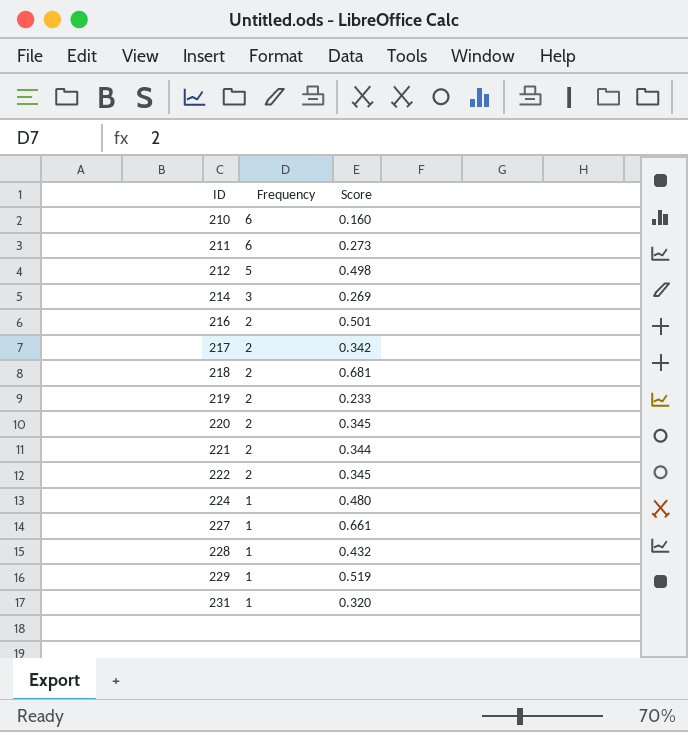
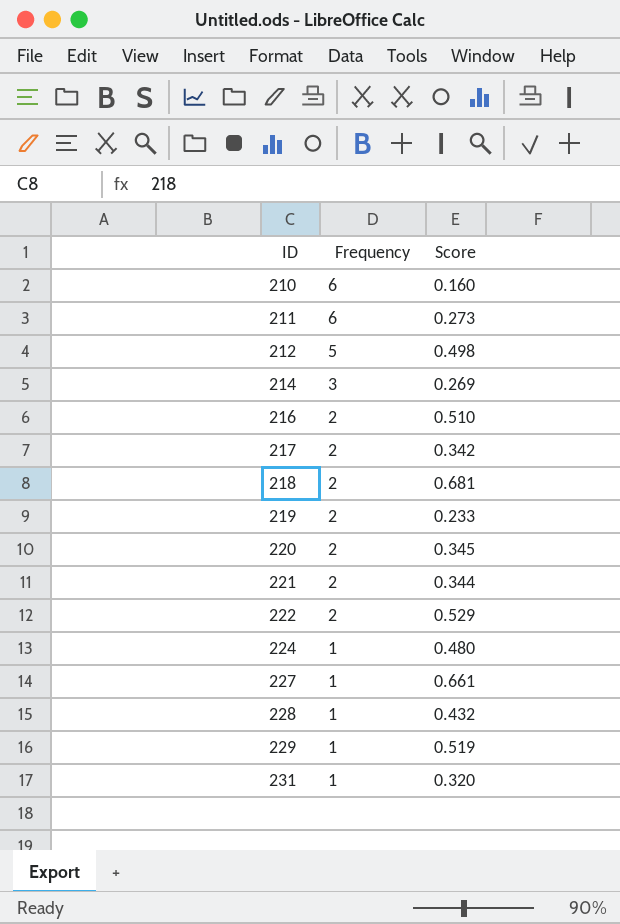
216 | Score: 0.501 -> 0.510
222 | Score: 0.345 -> 0.529

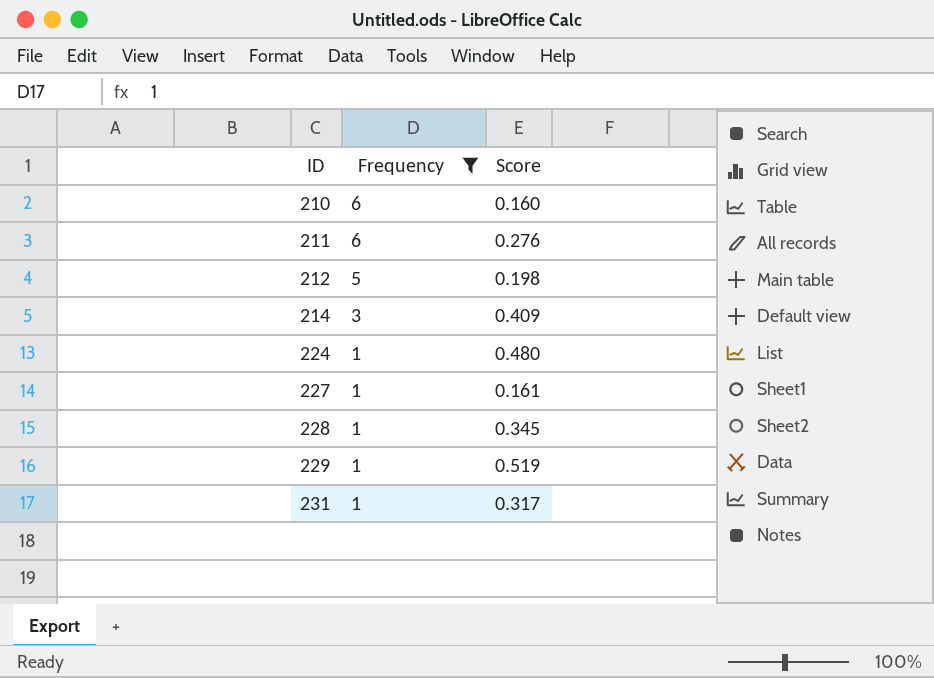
filter: none -> Frequency != 2
211 | Score: 0.273 -> 0.276
212 | Score: 0.498 -> 0.198
214 | Score: 0.269 -> 0.409
227 | Score: 0.661 -> 0.161
228 | Score: 0.432 -> 0.345
231 | Score: 0.320 -> 0.317

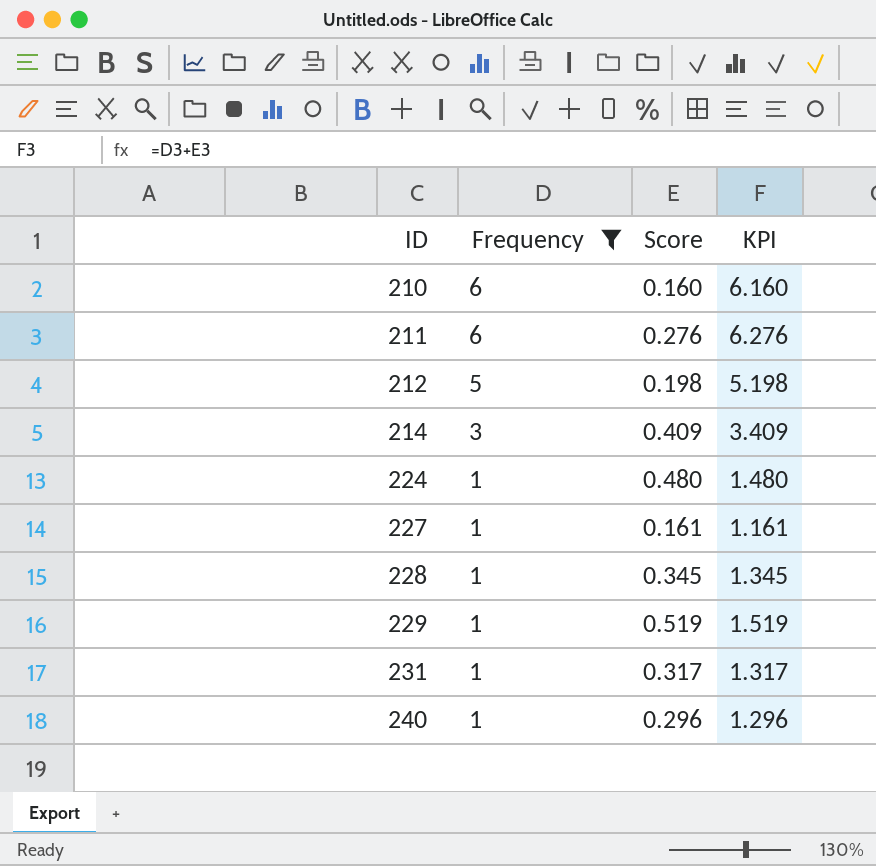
column KPI | formula: none -> [Frequency] + [Score]
row 240: none -> 1 | 0.296 | 1.296

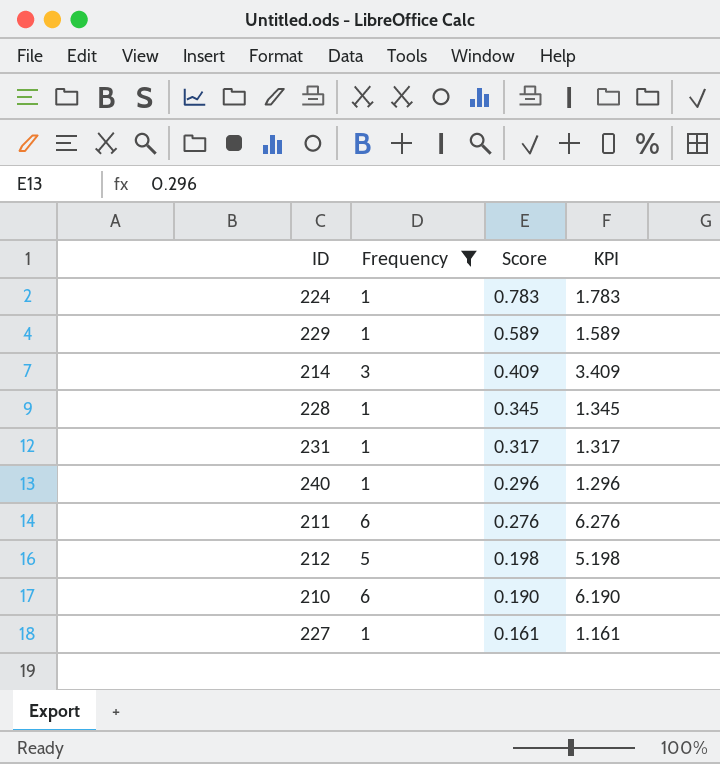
row order: ID ascending -> Score descending
224 | Score: 0.480 -> 0.783
224 | KPI: 1.480 -> 1.783
229 | Score: 0.519 -> 0.589
229 | KPI: 1.519 -> 1.589
210 | Score: 0.160 -> 0.190
210 | KPI: 6.160 -> 6.190

